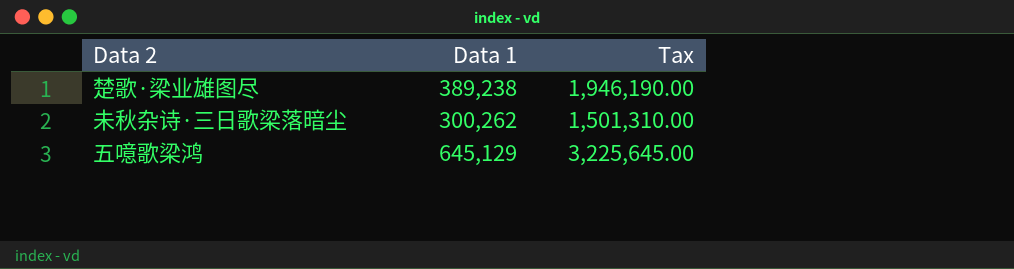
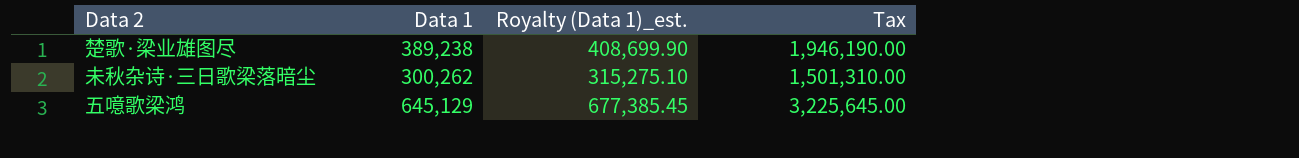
column Royalty (Data 1)_est. | formula: none -> [Data 1] * 1.05

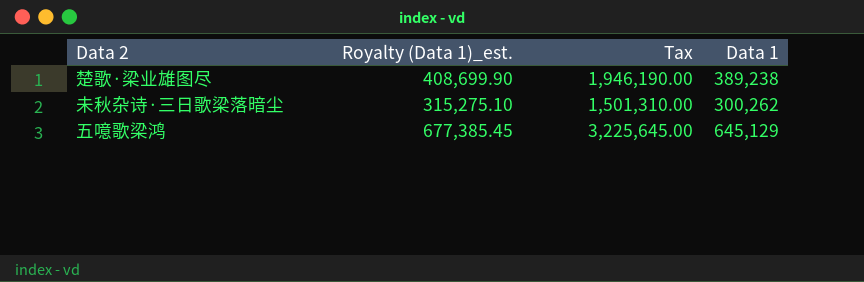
column Data 1 | position: 2 -> 4

